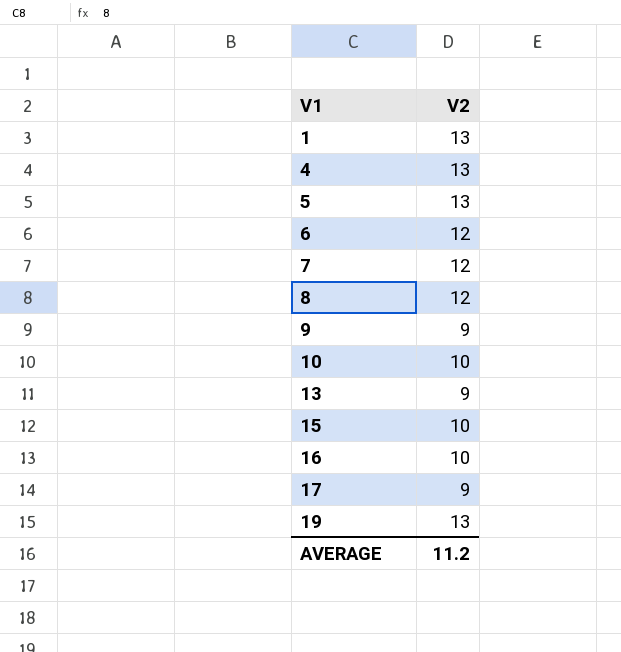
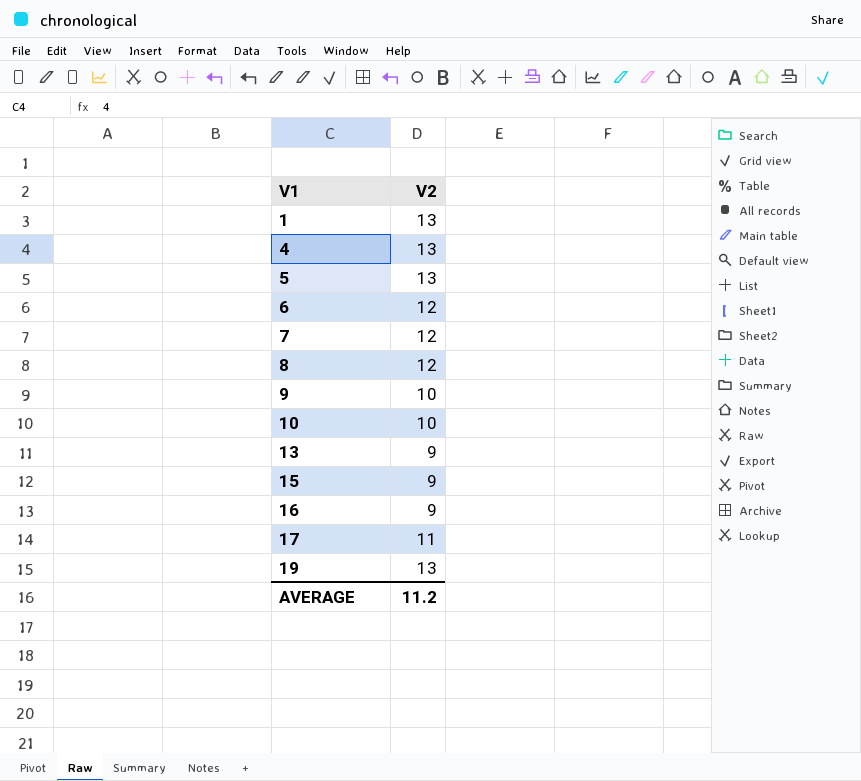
9 | V2: 9 -> 10
15 | V2: 10 -> 9
16 | V2: 10 -> 9
17 | V2: 9 -> 11

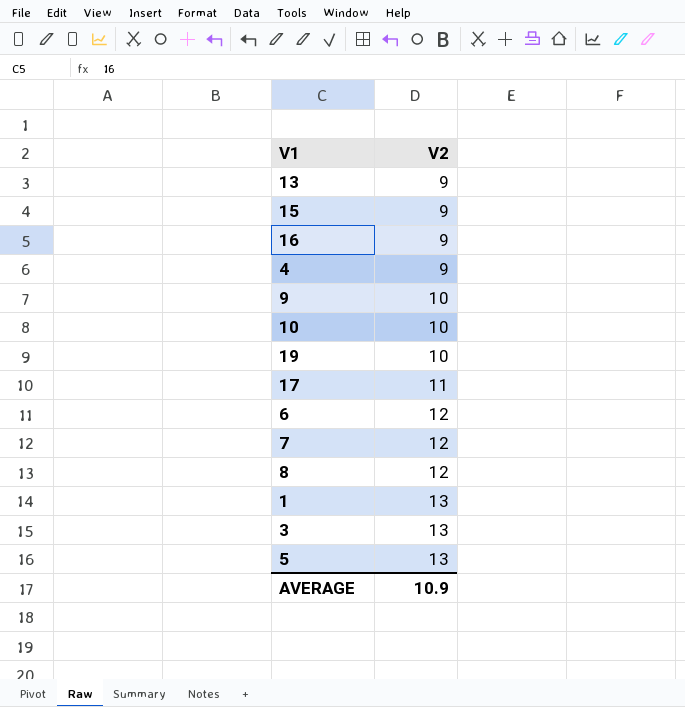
row order: V1 ascending -> V2 ascending
4 | V2: 13 -> 9
19 | V2: 13 -> 10
row 3: none -> 13
AVERAGE | V2: 11.2 -> 10.9

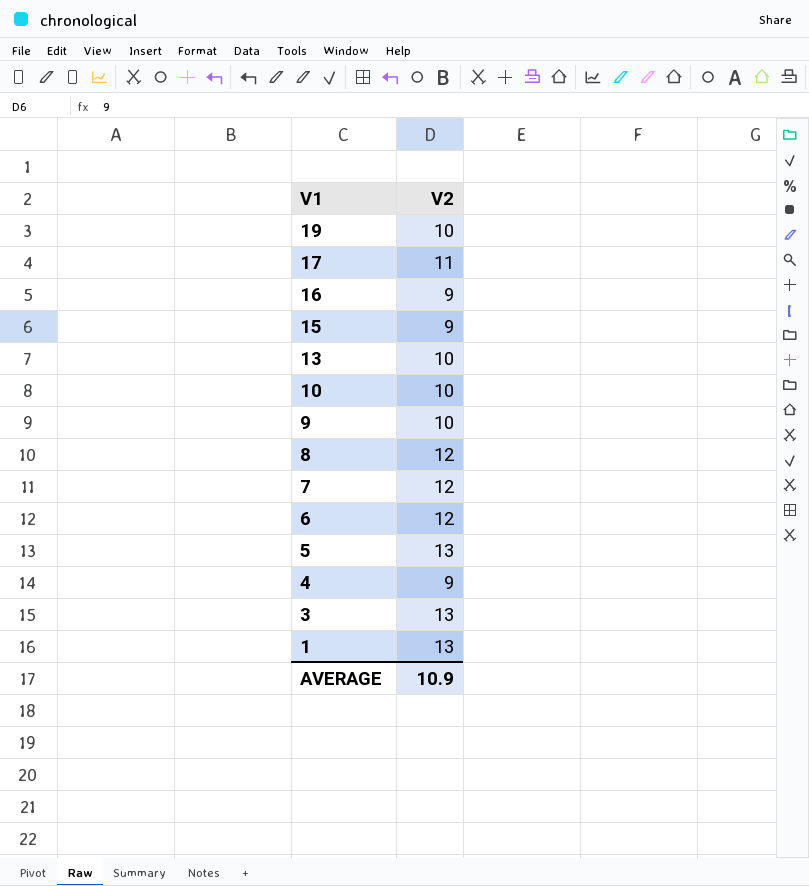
row order: V2 ascending -> V1 descending
13 | V2: 9 -> 10

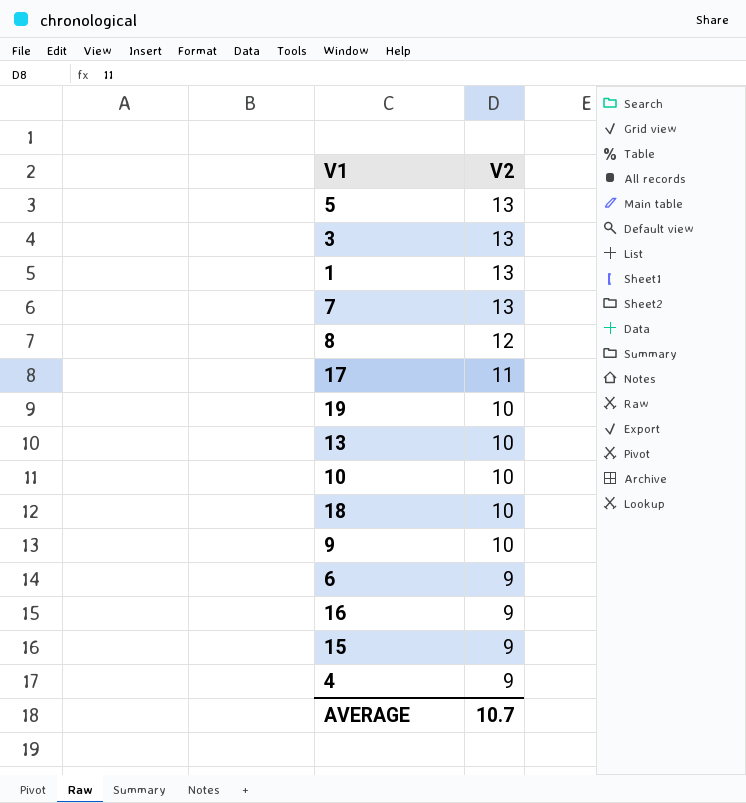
row order: V1 descending -> V2 descending
7 | V2: 12 -> 13
row 18: none -> 10
6 | V2: 12 -> 9
AVERAGE | V2: 10.9 -> 10.7

